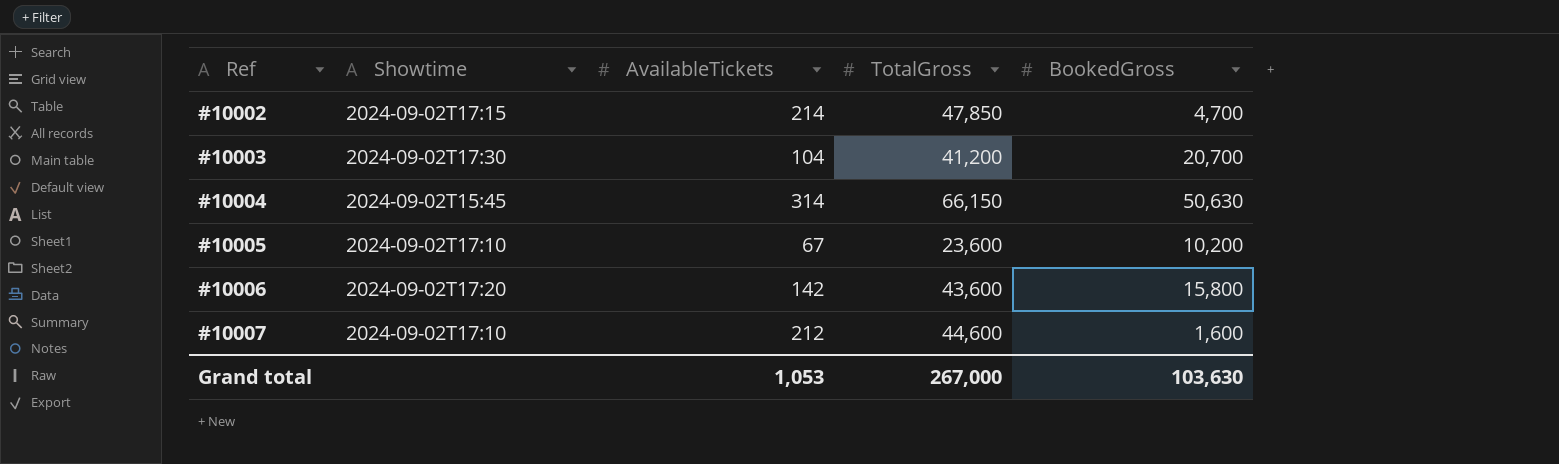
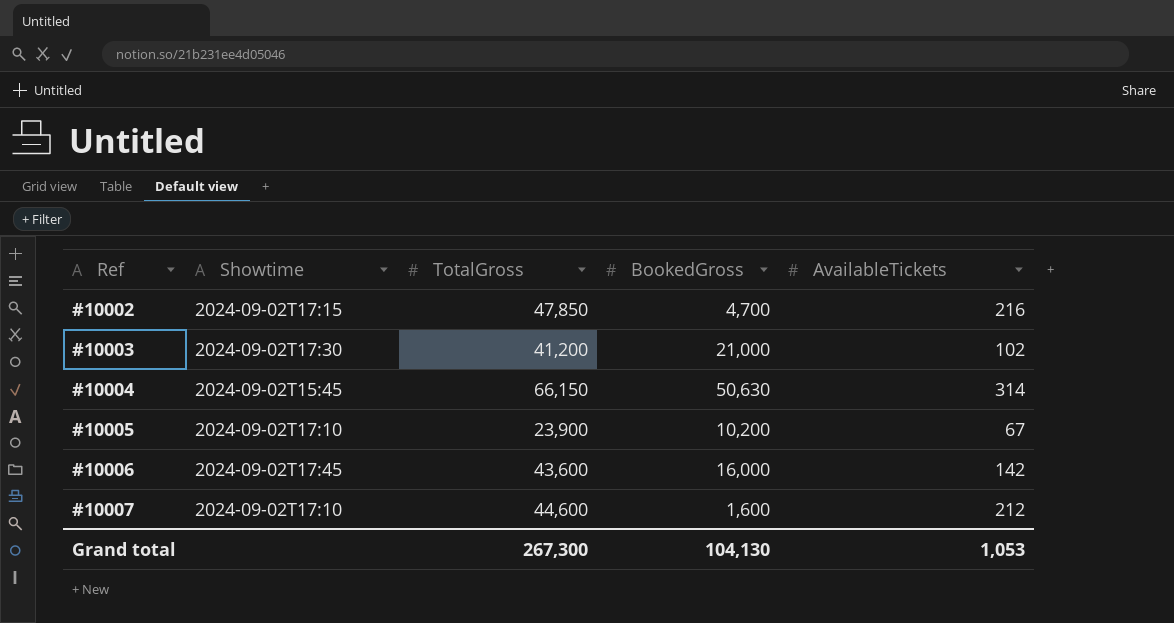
column AvailableTickets | position: 3 -> 5
#10002 | AvailableTickets: 214 -> 216
#10003 | BookedGross: 20,700 -> 21,000
#10003 | AvailableTickets: 104 -> 102
#10005 | TotalGross: 23,600 -> 23,900
#10006 | Showtime: 2024-09-02T17:20 -> 2024-09-02T17:45
#10006 | BookedGross: 15,800 -> 16,000
Grand total | TotalGross: 267,000 -> 267,300
Grand total | BookedGross: 103,630 -> 104,130

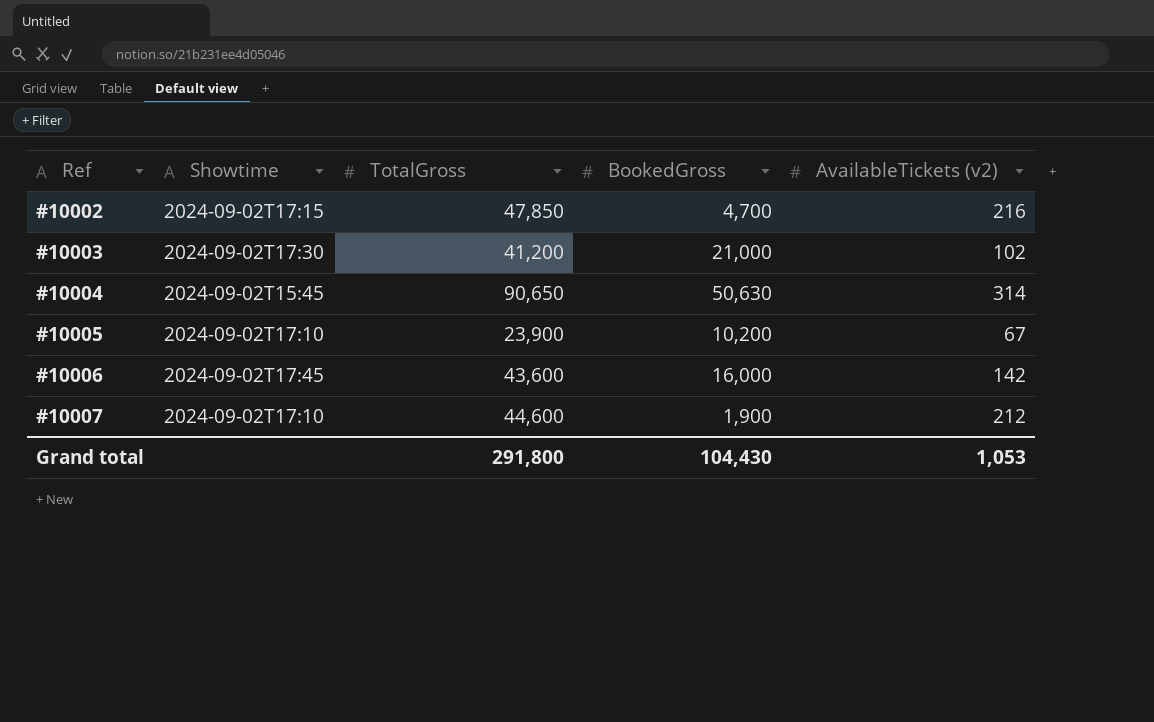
column name: AvailableTickets -> AvailableTickets (v2)
#10004 | TotalGross: 66,150 -> 90,650
#10007 | BookedGross: 1,600 -> 1,900
Grand total | TotalGross: 267,300 -> 291,800
Grand total | BookedGross: 104,130 -> 104,430

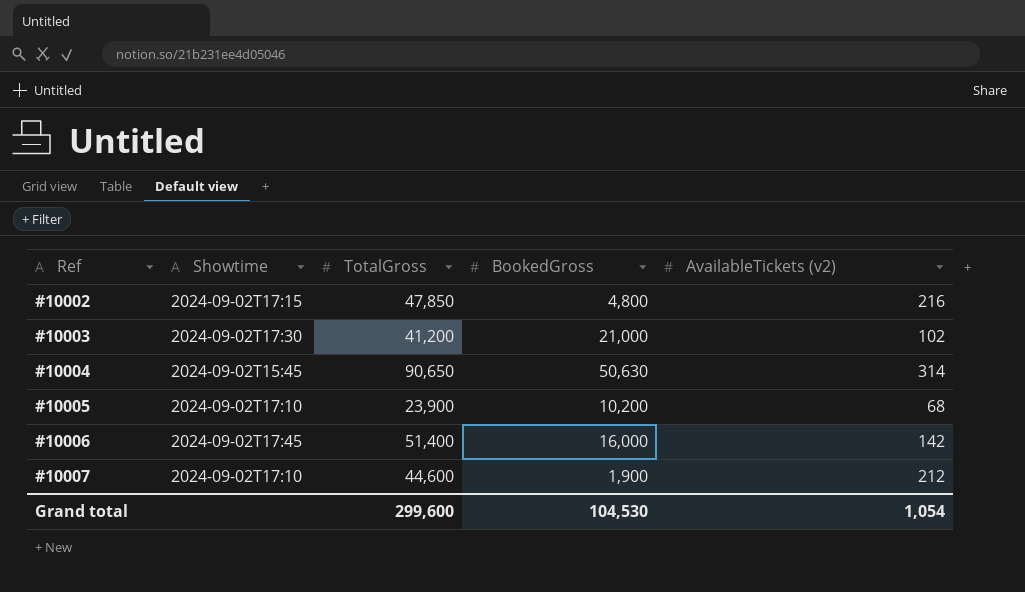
#10002 | BookedGross: 4,700 -> 4,800
#10005 | AvailableTickets (v2): 67 -> 68
#10006 | TotalGross: 43,600 -> 51,400
Grand total | TotalGross: 291,800 -> 299,600
Grand total | BookedGross: 104,430 -> 104,530
Grand total | AvailableTickets (v2): 1,053 -> 1,054

